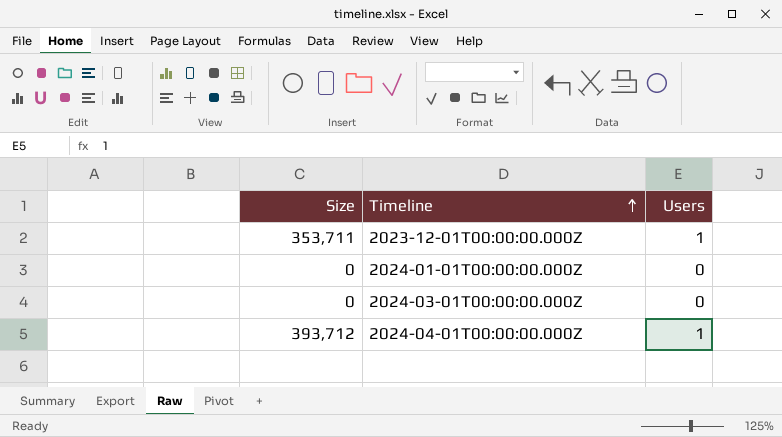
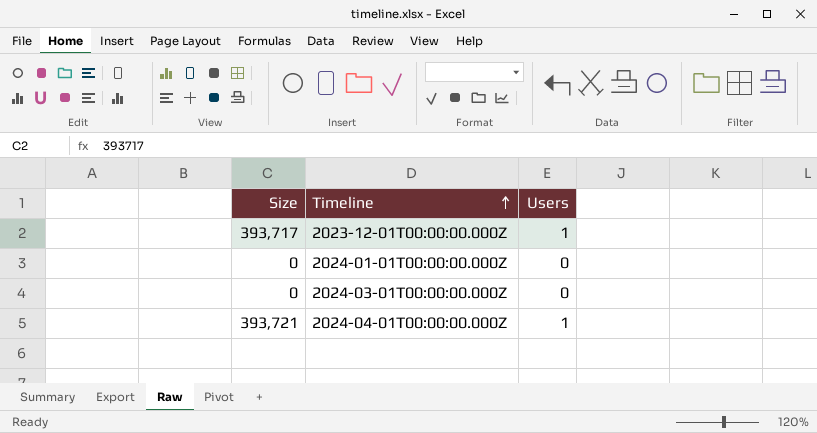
2023-12-01T00:00:00.000Z | Size: 353,711 -> 393,717
2024-04-01T00:00:00.000Z | Size: 393,712 -> 393,721

